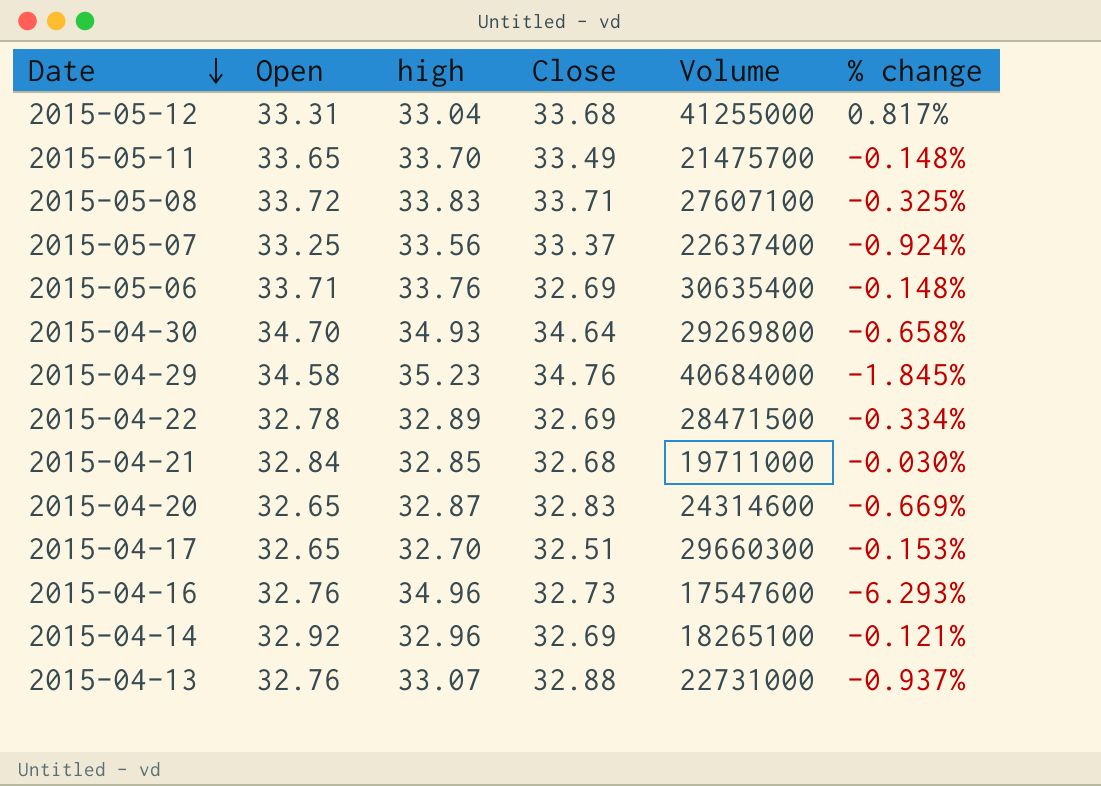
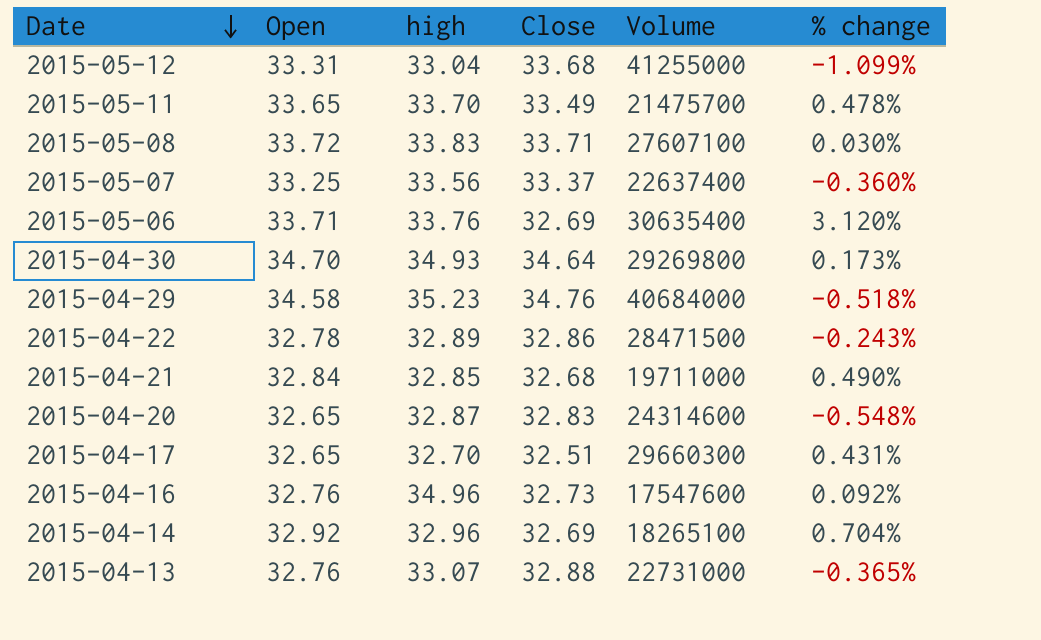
column % change | formula: ([Open] - [high]) / [high] -> ([Open] - [Close]) / [Close]
2015-04-22 | Close: 32.69 -> 32.86

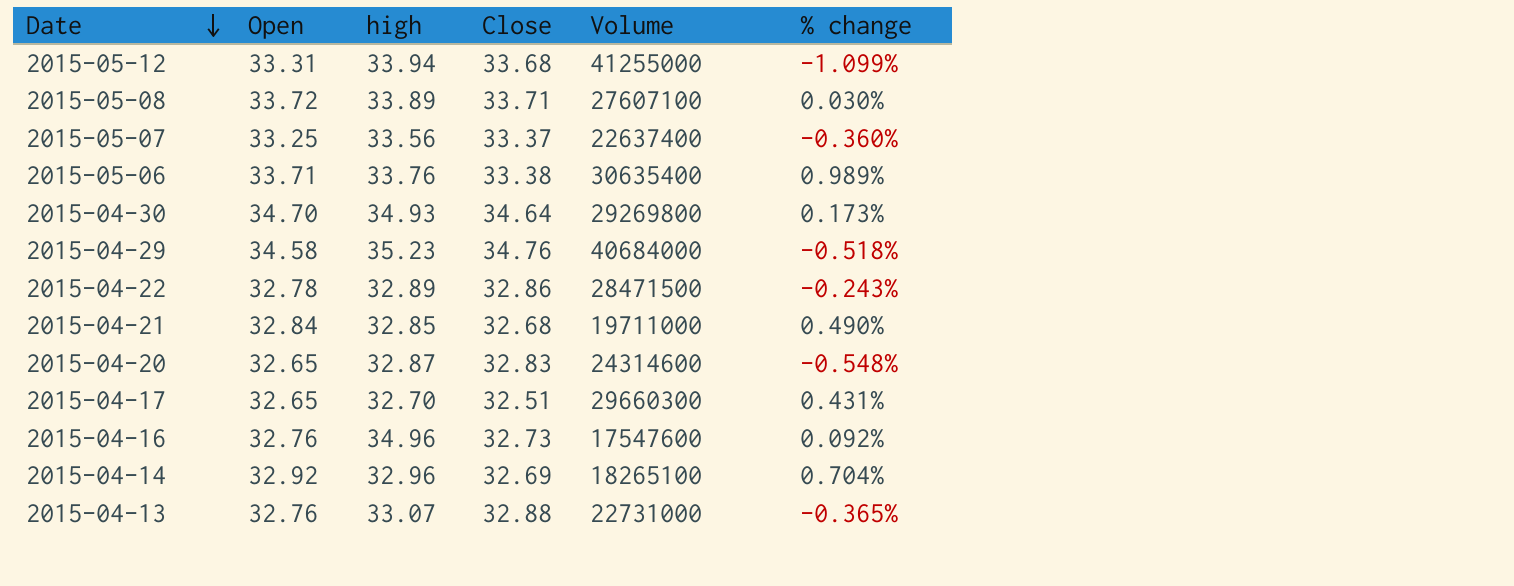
row 2015-05-11: 33.65 | 33.70 | 33.49 | 21475700 | 0.478% -> none
2015-05-12 | high: 33.04 -> 33.94
2015-05-08 | high: 33.83 -> 33.89
2015-05-06 | Close: 32.69 -> 33.38
2015-05-06 | % change: 3.120% -> 0.989%

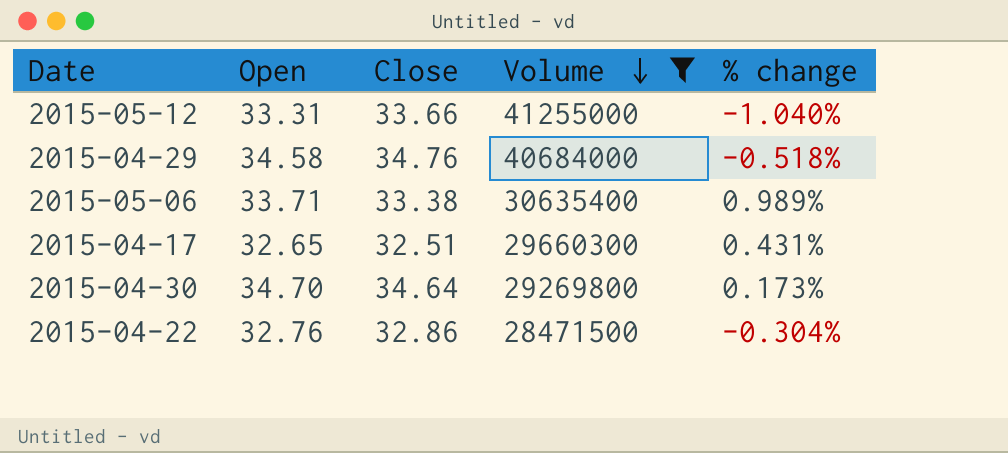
filter: none -> Volume >= 28471500
row order: Date descending -> Volume descending
column high | position: 3 -> none
2015-05-12 | Close: 33.68 -> 33.66
2015-05-12 | % change: -1.099% -> -1.040%
2015-04-22 | Open: 32.78 -> 32.76
2015-04-22 | % change: -0.243% -> -0.304%

